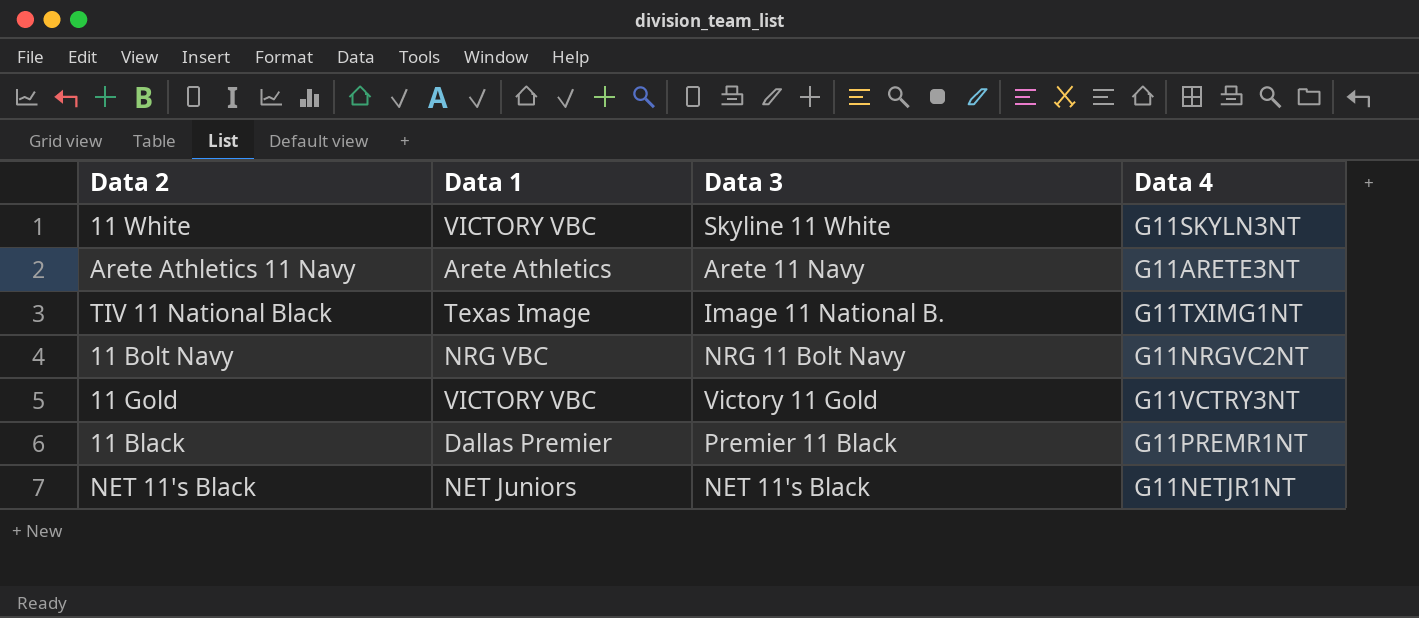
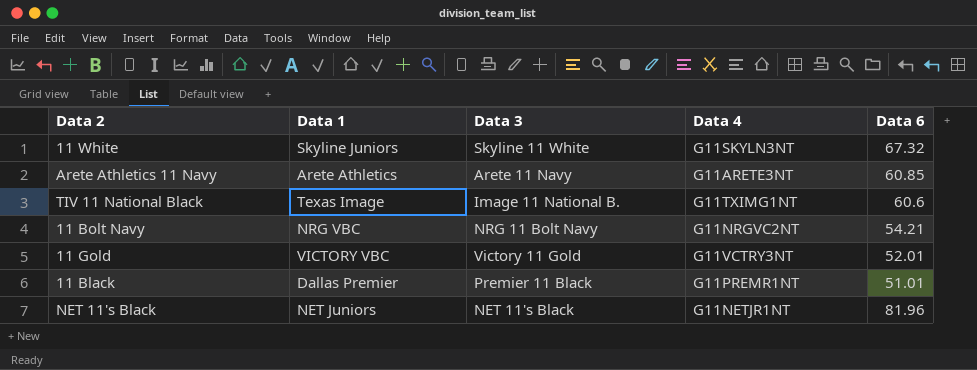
column Data 6 | position: none -> 5
11 White | Data 1: VICTORY VBC -> Skyline Juniors

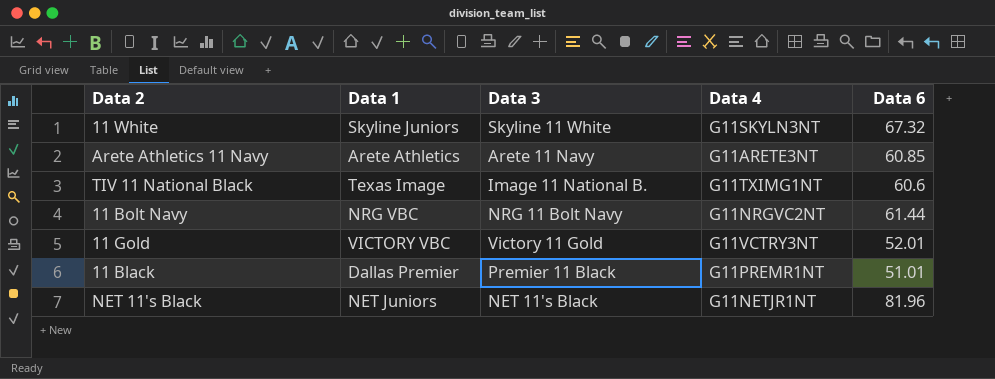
11 Bolt Navy | Data 6: 54.21 -> 61.44

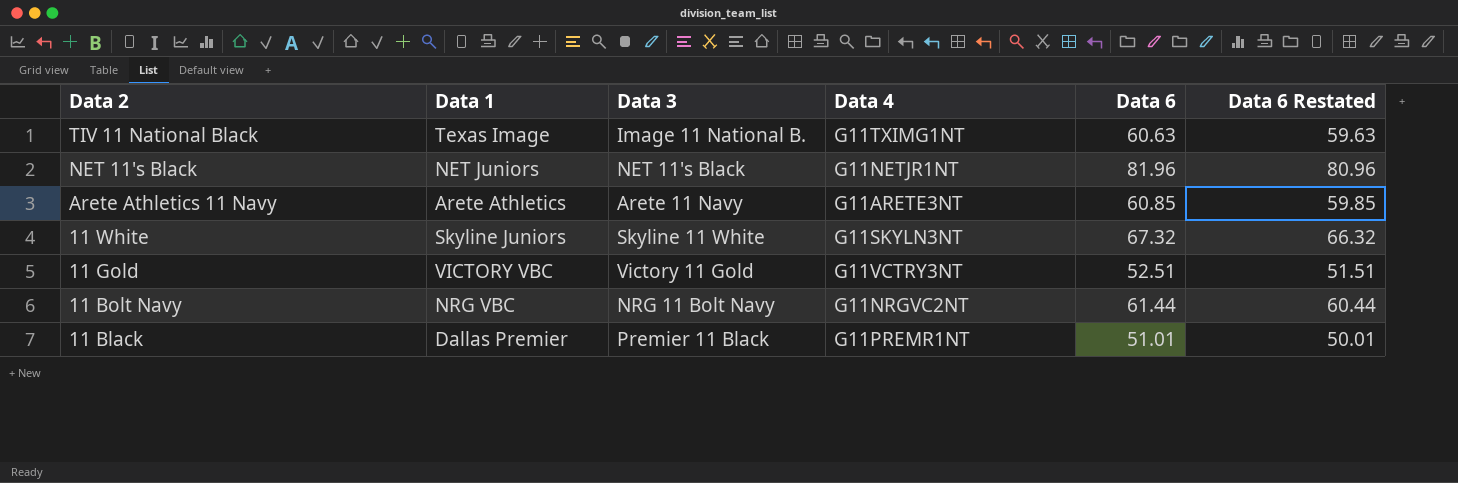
row order: none -> Data 2 descending
column Data 6 Restated | formula: none -> [Data 6] - 1
TIV 11 National Black | Data 6: 60.6 -> 60.63
11 Gold | Data 6: 52.01 -> 52.51

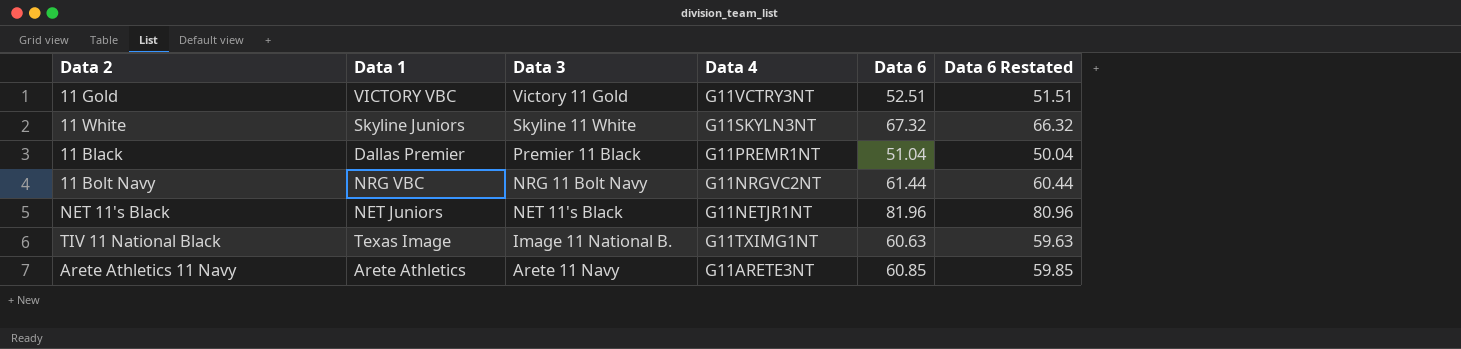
row order: Data 2 descending -> Data 3 descending
11 Black | Data 6: 51.01 -> 51.04
11 Black | Data 6 Restated: 50.01 -> 50.04

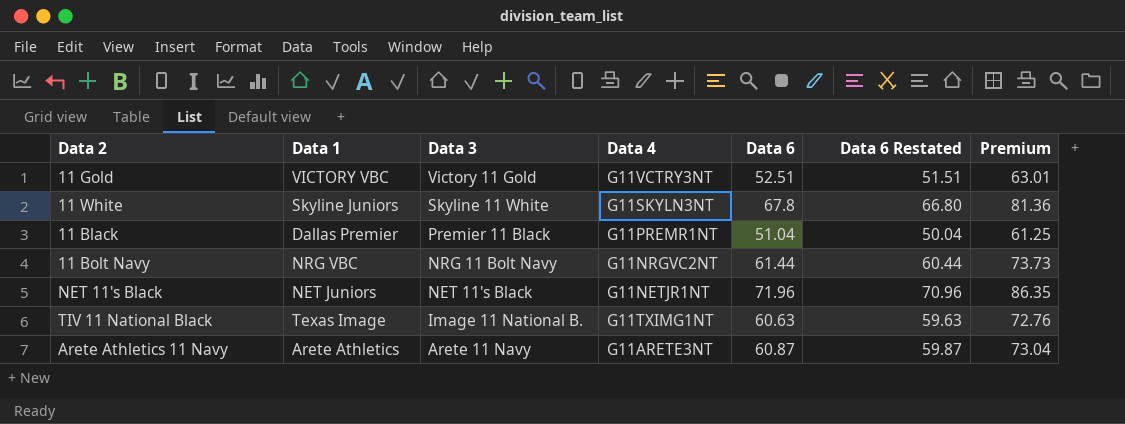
column Premium | formula: none -> [Data 6] * 1.2
11 White | Data 6: 67.32 -> 67.8
11 White | Data 6 Restated: 66.32 -> 66.80
NET 11's Black | Data 6: 81.96 -> 71.96
NET 11's Black | Data 6 Restated: 80.96 -> 70.96
Arete Athletics 11 Navy | Data 6: 60.85 -> 60.87
Arete Athletics 11 Navy | Data 6 Restated: 59.85 -> 59.87

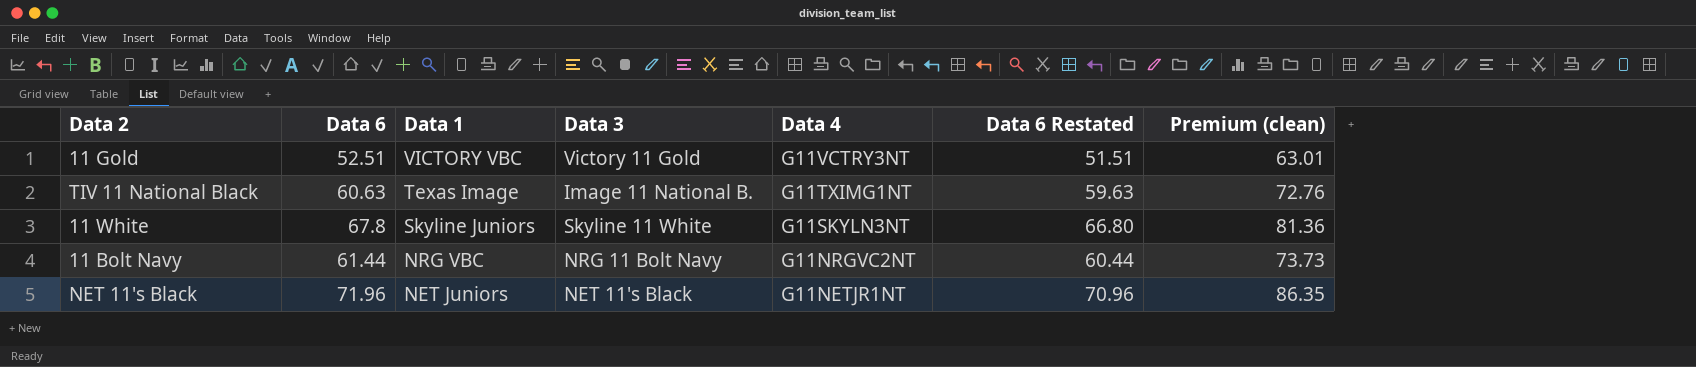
row order: Data 3 descending -> Data 1 descending
column Data 6 | position: 5 -> 2
column name: Premium -> Premium (clean)
row 11 Black: Dallas Premier | Premier 11 Black | G11PREMR1NT | 51.04 | 50.04 | 61.25 -> none
row Arete Athletics 11 Navy: Arete Athletics | Arete 11 Navy | G11ARETE3NT | 60.87 | 59.87 | 73.04 -> none

